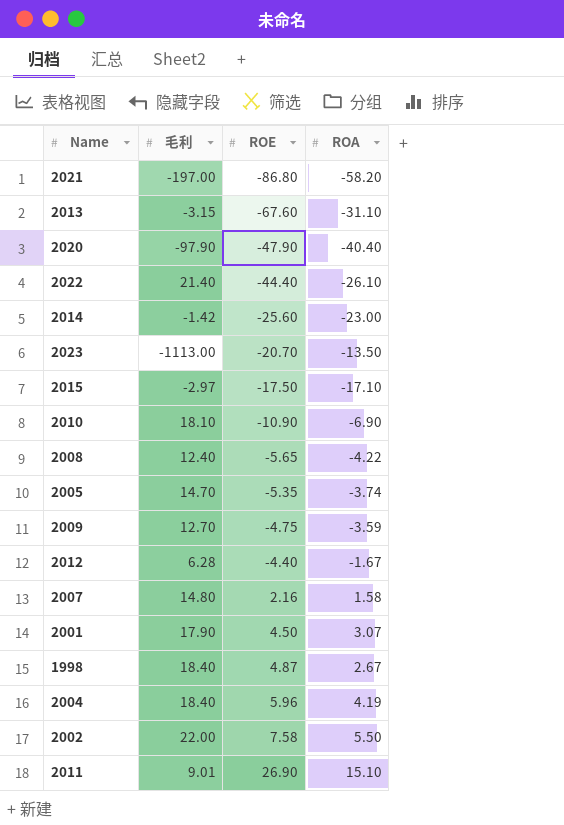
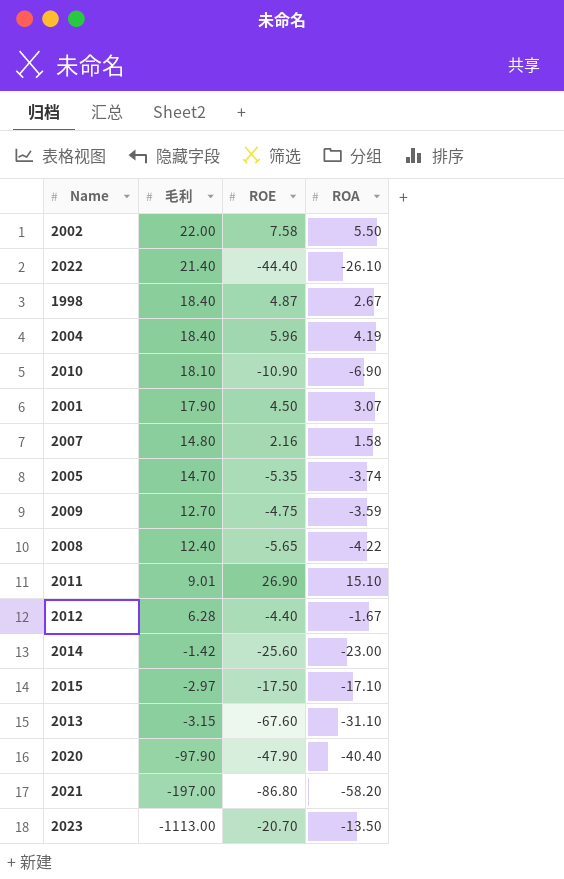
row order: ROE ascending -> 毛利 descending

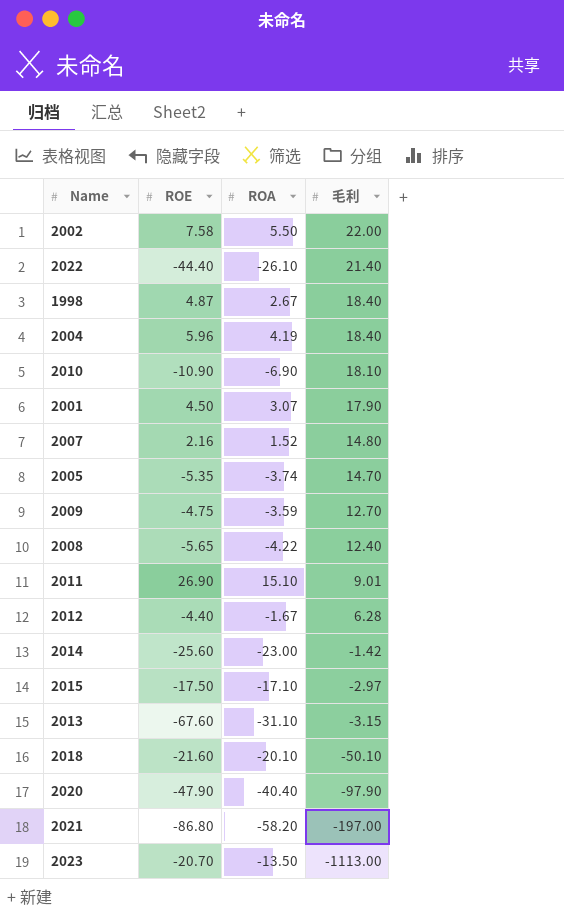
column 毛利 | position: 2 -> 4
2007 | ROA: 1.58 -> 1.52
row 2018: none -> -21.60 | -20.10 | -50.10

